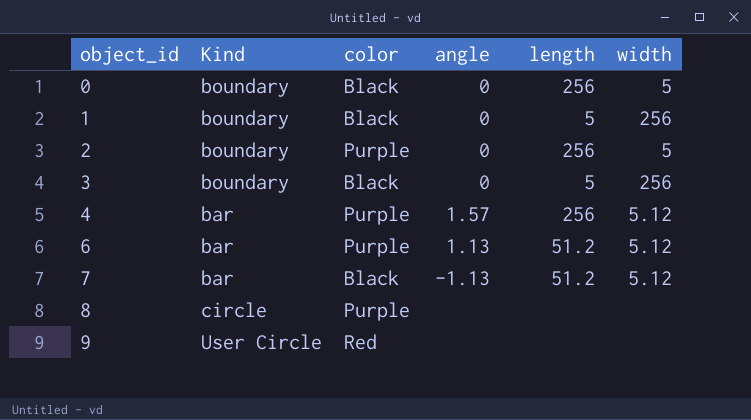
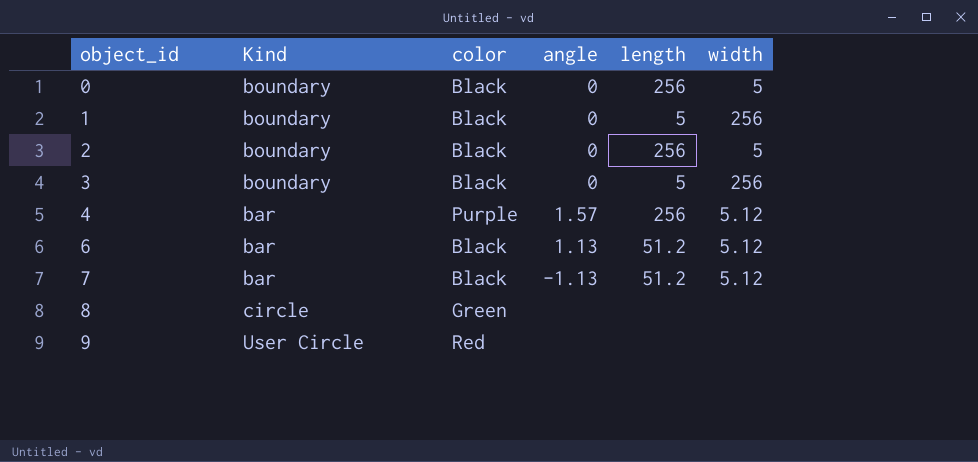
2 | color: Purple -> Black
6 | color: Purple -> Black
8 | color: Purple -> Green

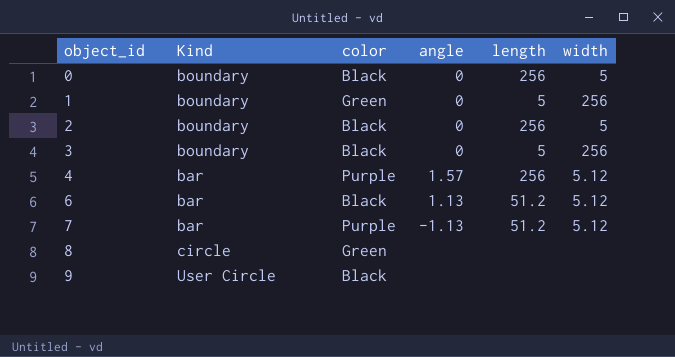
1 | color: Black -> Green
7 | color: Black -> Purple
9 | color: Red -> Black

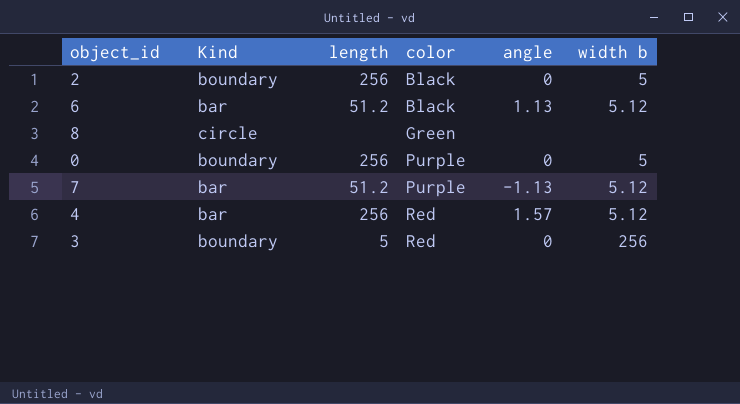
row order: object_id ascending -> color ascending
column length | position: 5 -> 3
column name: width -> width b
row 1: boundary | Green | 0 | 5 | 256 -> none
row 9: User Circle | Black | none | none | none -> none
0 | color: Black -> Purple
4 | color: Purple -> Red
3 | color: Black -> Red

